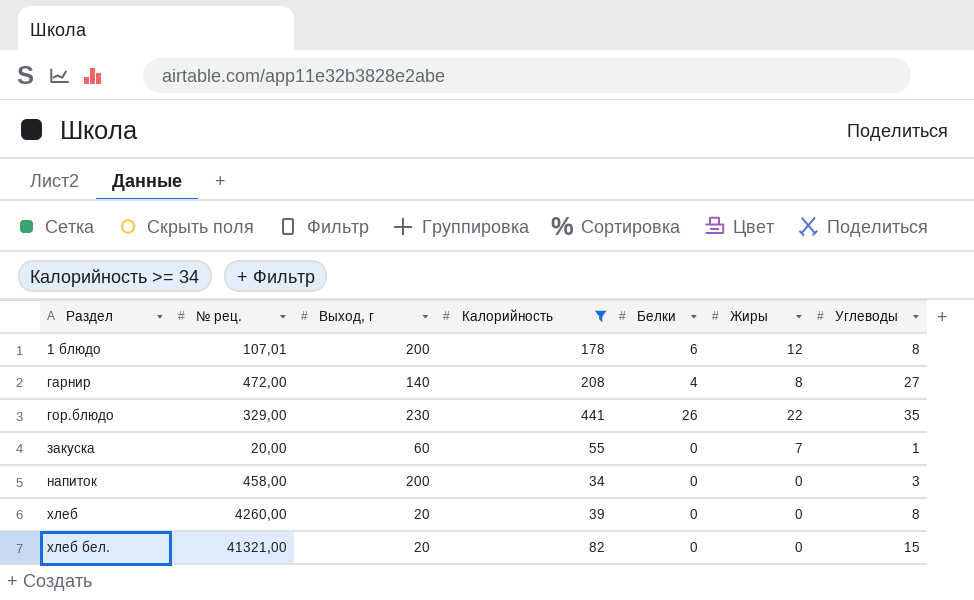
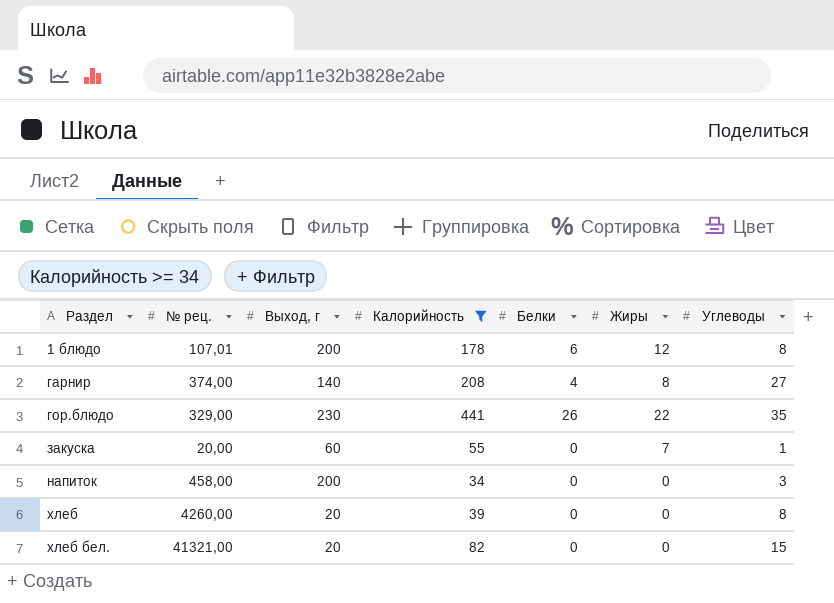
гарнир | № рец.: 472,00 -> 374,00

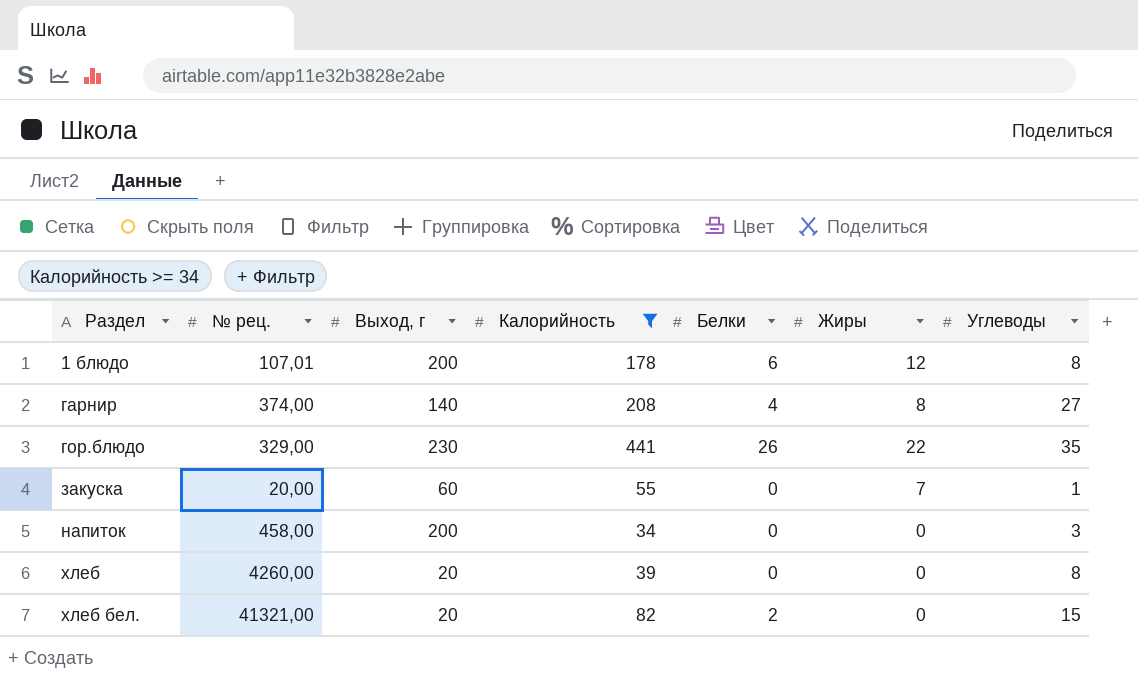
хлеб бел. | Белки: 0 -> 2

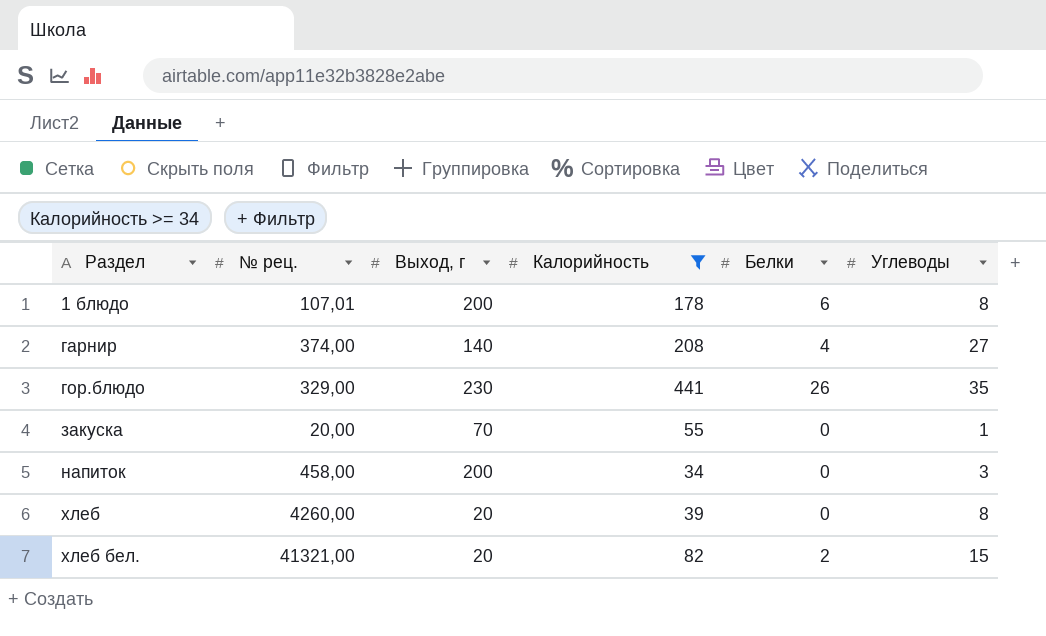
column Жиры | position: 6 -> none
закуска | Выход, г: 60 -> 70

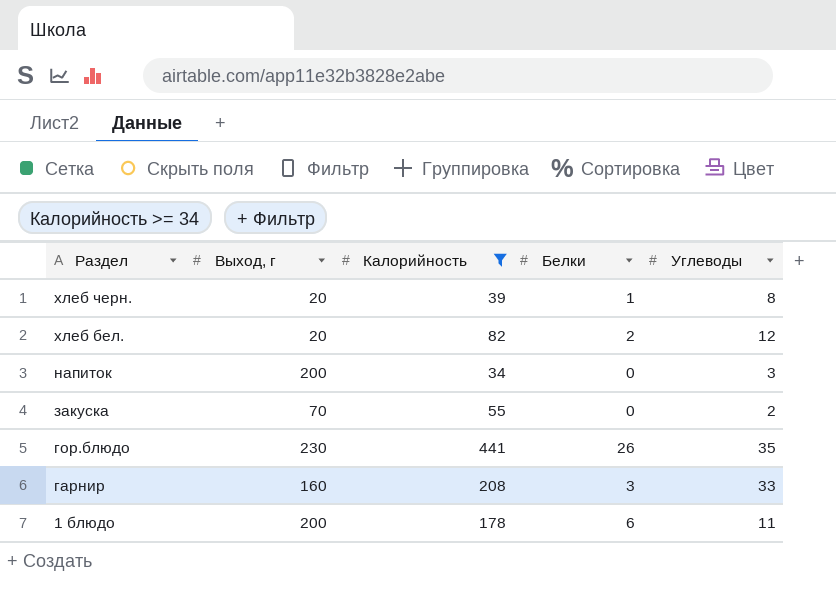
row order: Раздел ascending -> Раздел descending
column № рец. | position: 2 -> none
row хлеб: 4260,00 | 20 | 39 | 0 | 8 -> none
row хлеб черн.: none -> 20 | 39 | 1 | 8
хлеб бел. | Углеводы: 15 -> 12
закуска | Углеводы: 1 -> 2
гарнир | Выход, г: 140 -> 160
гарнир | Белки: 4 -> 3
гарнир | Углеводы: 27 -> 33
1 блюдо | Углеводы: 8 -> 11

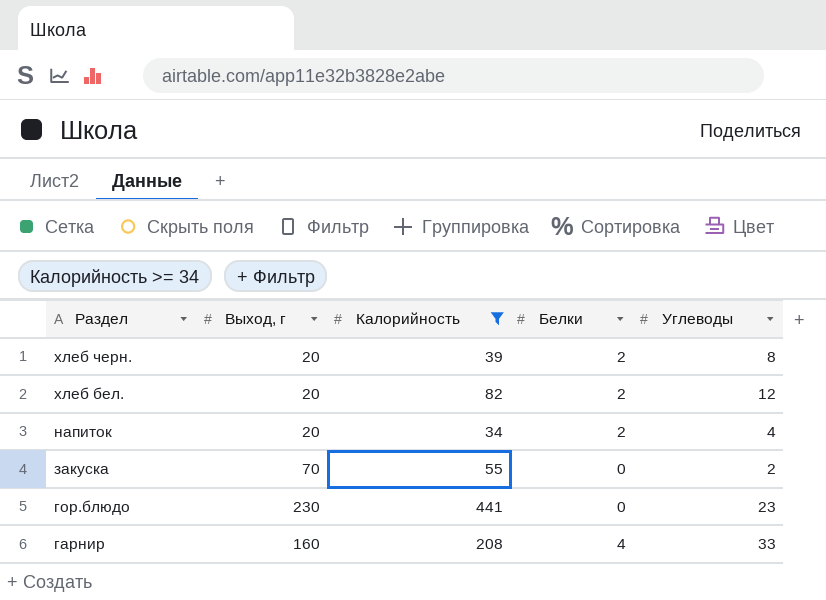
row 1 блюдо: 200 | 178 | 6 | 11 -> none
хлеб черн. | Белки: 1 -> 2
напиток | Выход, г: 200 -> 20
напиток | Белки: 0 -> 2
напиток | Углеводы: 3 -> 4
гор.блюдо | Белки: 26 -> 0
гор.блюдо | Углеводы: 35 -> 23
гарнир | Белки: 3 -> 4

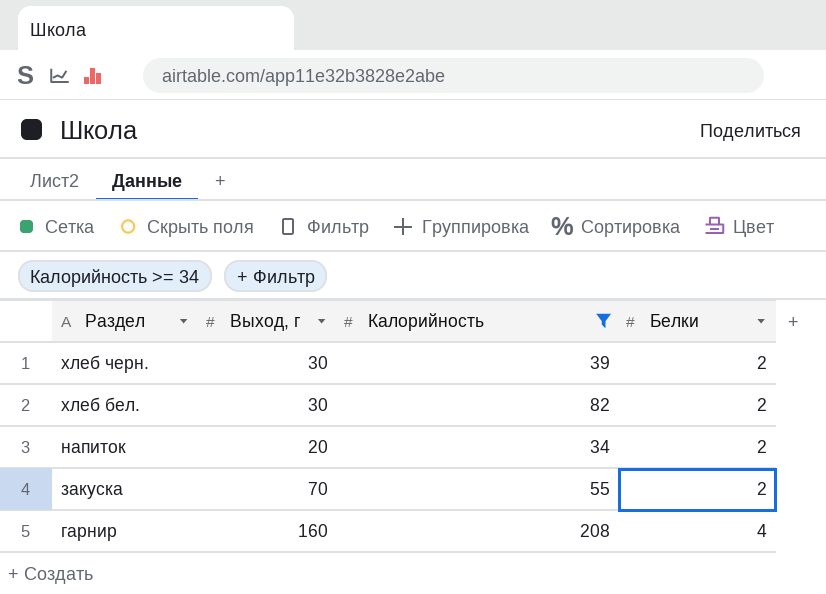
column Углеводы | position: 5 -> none
row гор.блюдо: 230 | 441 | 0 | 23 -> none
хлеб черн. | Выход, г: 20 -> 30
хлеб бел. | Выход, г: 20 -> 30
закуска | Белки: 0 -> 2

